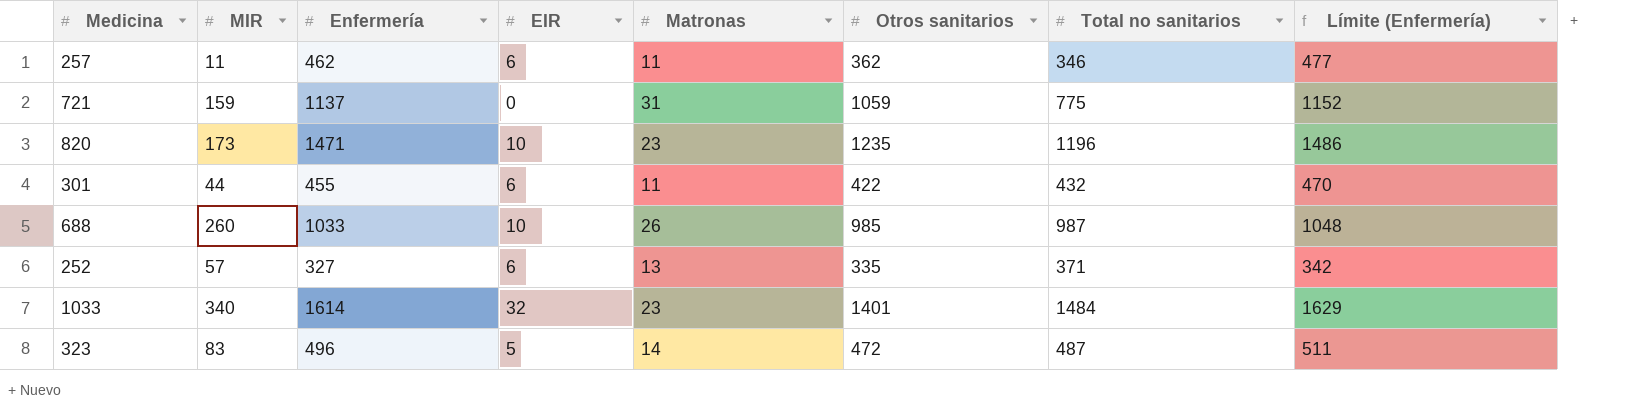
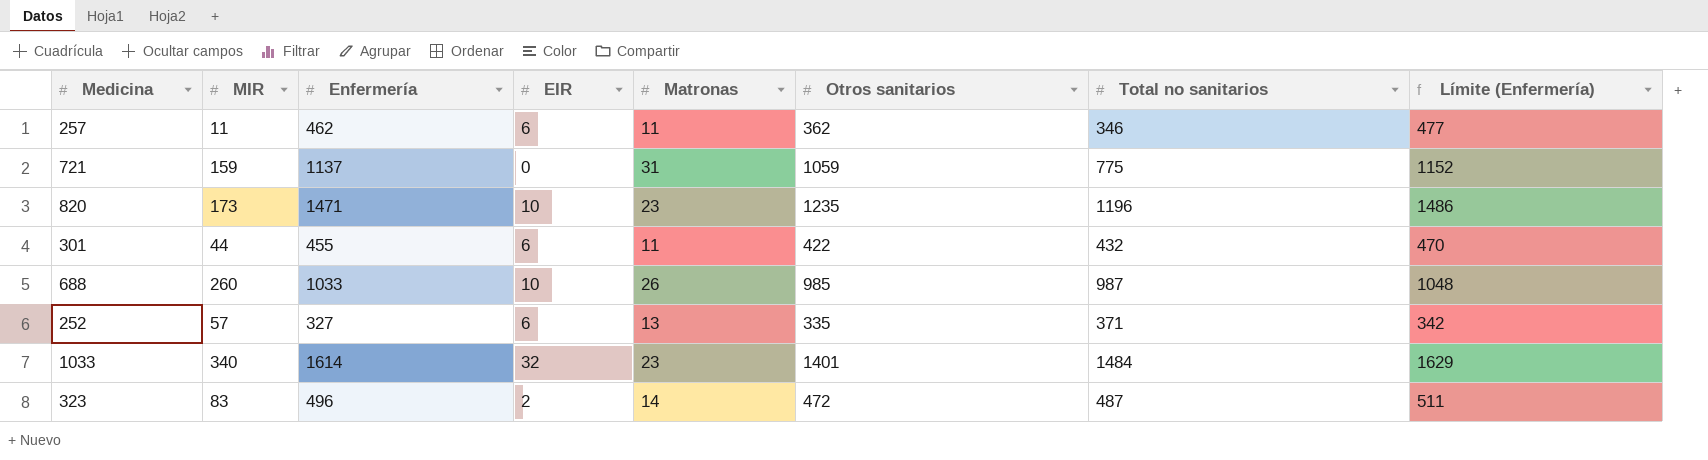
323 | EIR: 5 -> 2

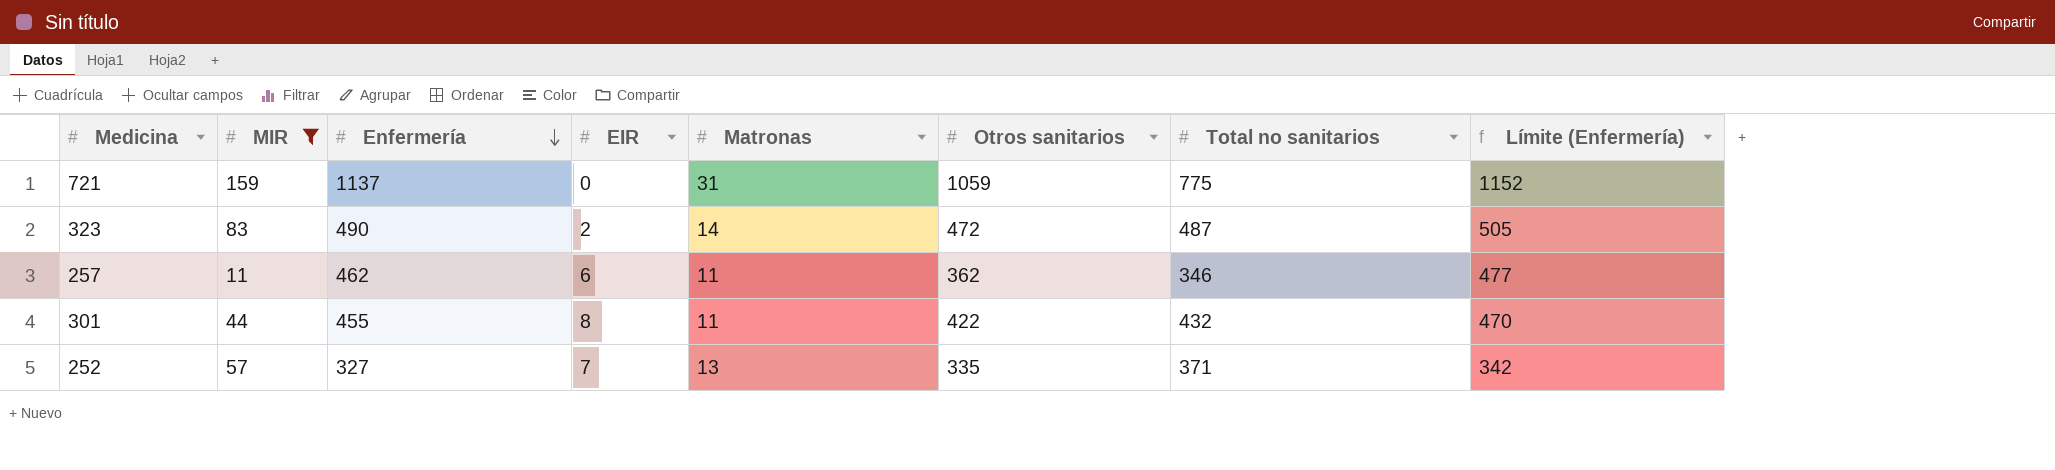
filter: none -> MIR <= 159
row order: none -> Enfermería descending
323 | Enfermería: 496 -> 490
323 | Límite (Enfermería): 511 -> 505
301 | EIR: 6 -> 8
252 | EIR: 6 -> 7

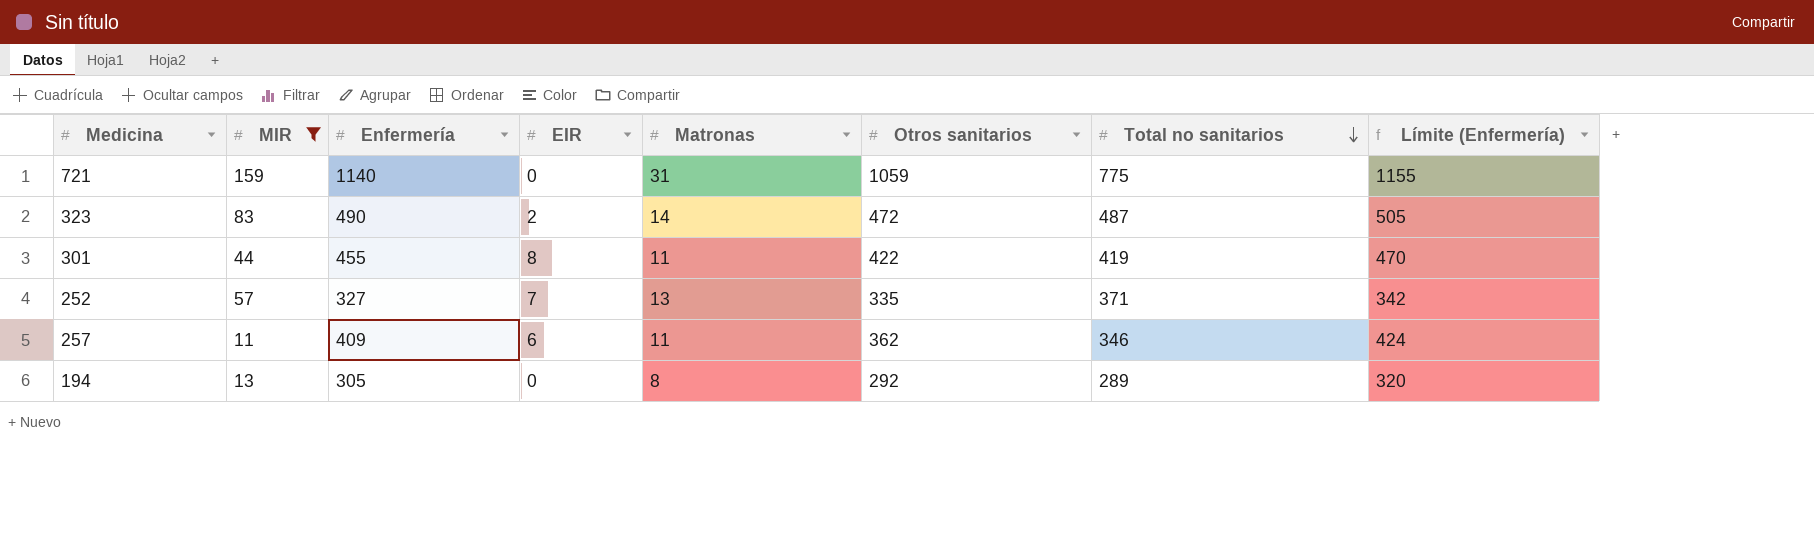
row order: Enfermería descending -> Total no sanitarios descending
721 | Enfermería: 1137 -> 1140
721 | Límite (Enfermería): 1152 -> 1155
301 | Total no sanitarios: 432 -> 419
257 | Enfermería: 462 -> 409
257 | Límite (Enfermería): 477 -> 424
row 194: none -> 13 | 305 | 0 | 8 | 292 | 289 | 320

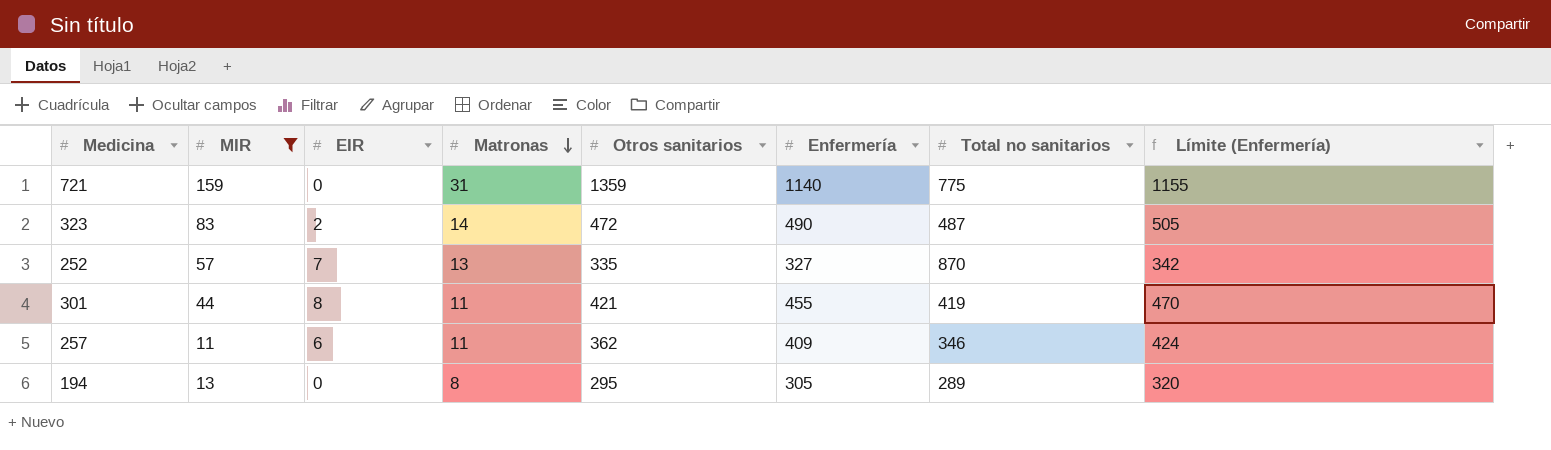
row order: Total no sanitarios descending -> Matronas descending
column Enfermería | position: 3 -> 6
721 | Otros sanitarios: 1059 -> 1359
252 | Total no sanitarios: 371 -> 870
301 | Otros sanitarios: 422 -> 421
194 | Otros sanitarios: 292 -> 295

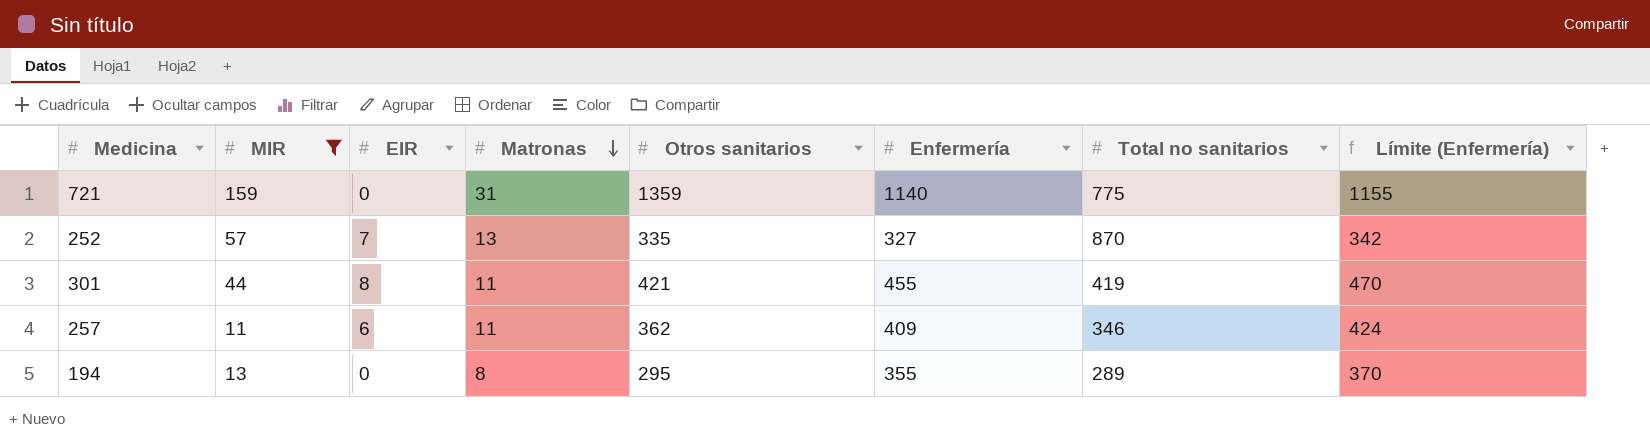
row 323: 83 | 2 | 14 | 472 | 490 | 487 | 505 -> none
194 | Enfermería: 305 -> 355
194 | Límite (Enfermería): 320 -> 370

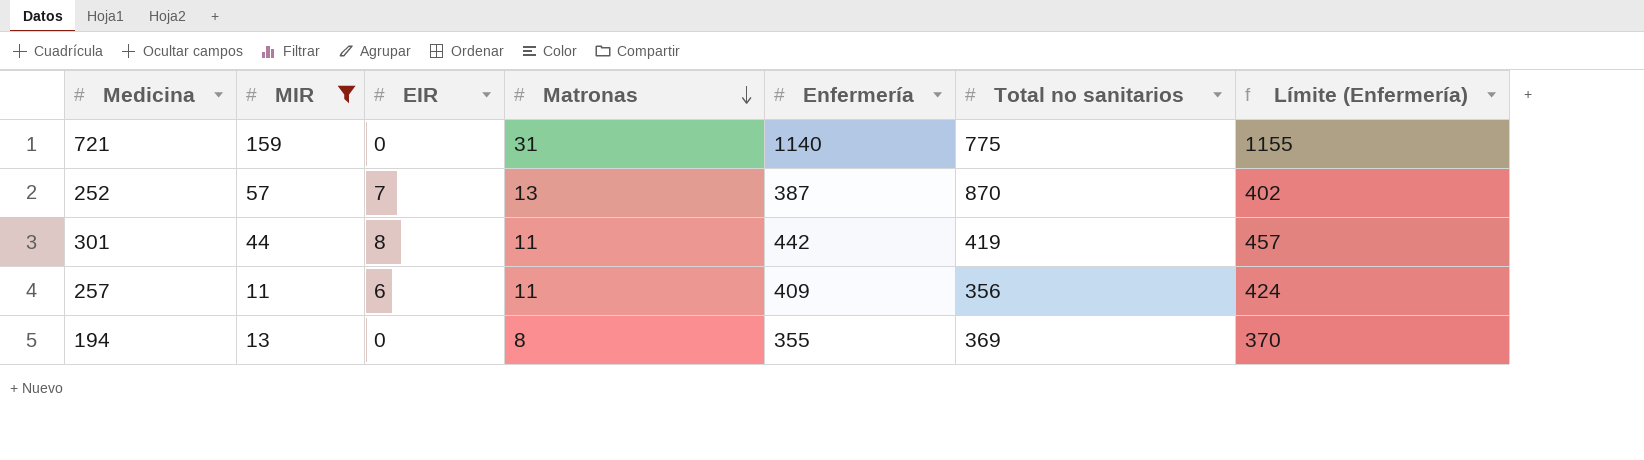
column Otros sanitarios | position: 5 -> none
252 | Enfermería: 327 -> 387
252 | Límite (Enfermería): 342 -> 402
301 | Enfermería: 455 -> 442
301 | Límite (Enfermería): 470 -> 457
257 | Total no sanitarios: 346 -> 356
194 | Total no sanitarios: 289 -> 369

